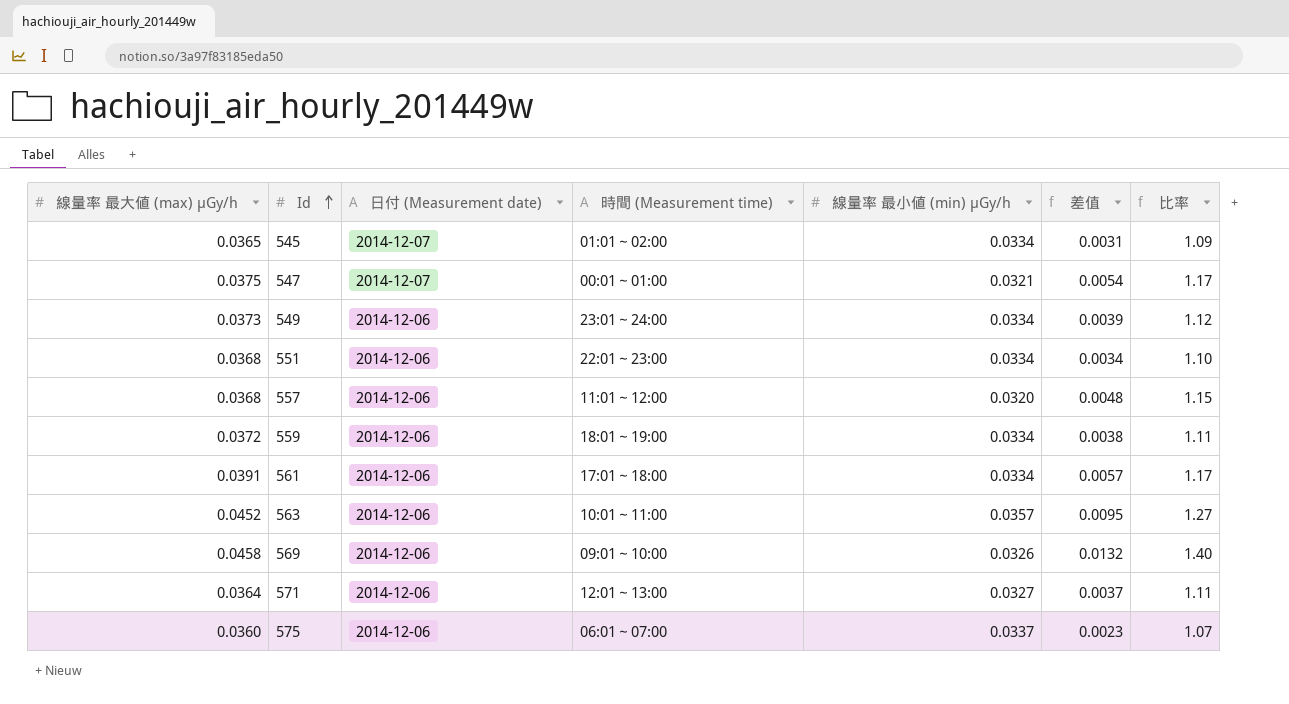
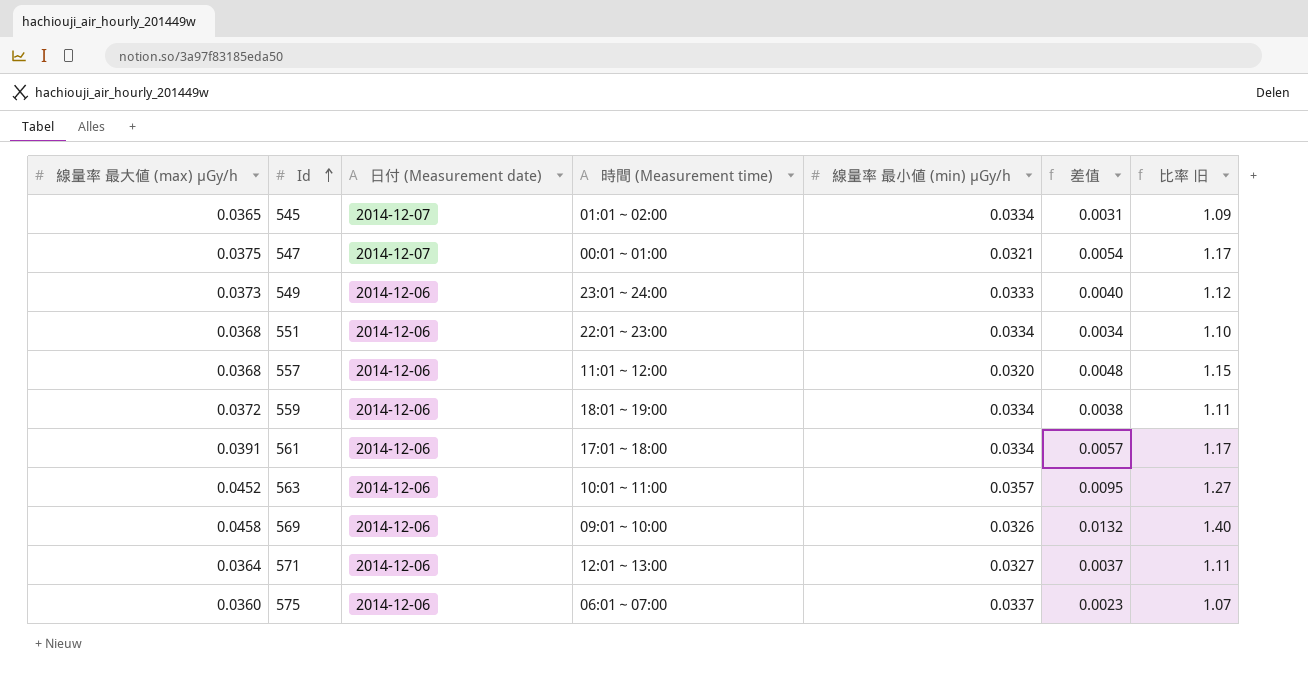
column name: 比率 -> 比率 旧
549 | 線量率 最小値 (min) μGy/h: 0.0334 -> 0.0333
549 | 差值: 0.0039 -> 0.0040

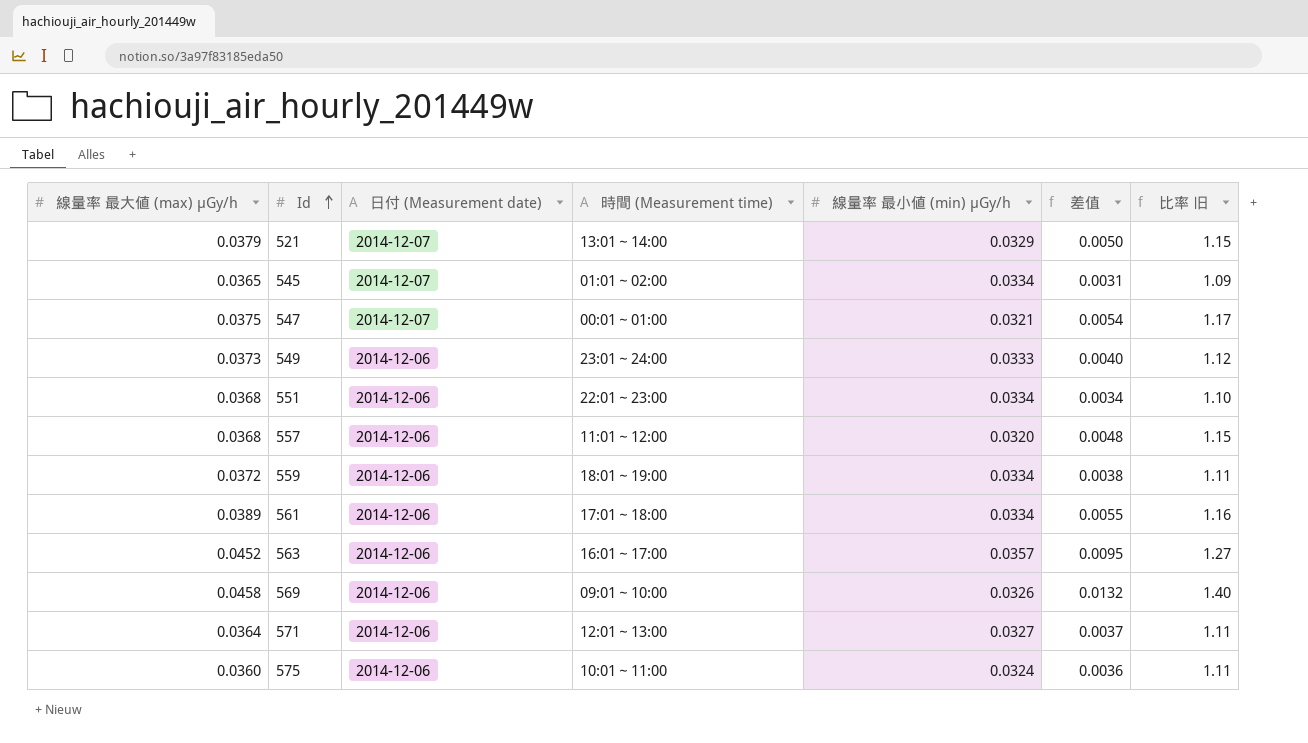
row 521: none -> 0.0379 | 2014-12-07 | 13:01～14:00 | 0.0329 | 0.0050 | 1.15
561 | 線量率 最大値 (max) μGy/h: 0.0391 -> 0.0389
561 | 差值: 0.0057 -> 0.0055
561 | 比率 旧: 1.17 -> 1.16
563 | 時間 (Measurement time): 10:01～11:00 -> 16:01～17:00
575 | 時間 (Measurement time): 06:01～07:00 -> 10:01～11:00
575 | 線量率 最小値 (min) μGy/h: 0.0337 -> 0.0324
575 | 差值: 0.0023 -> 0.0036
575 | 比率 旧: 1.07 -> 1.11

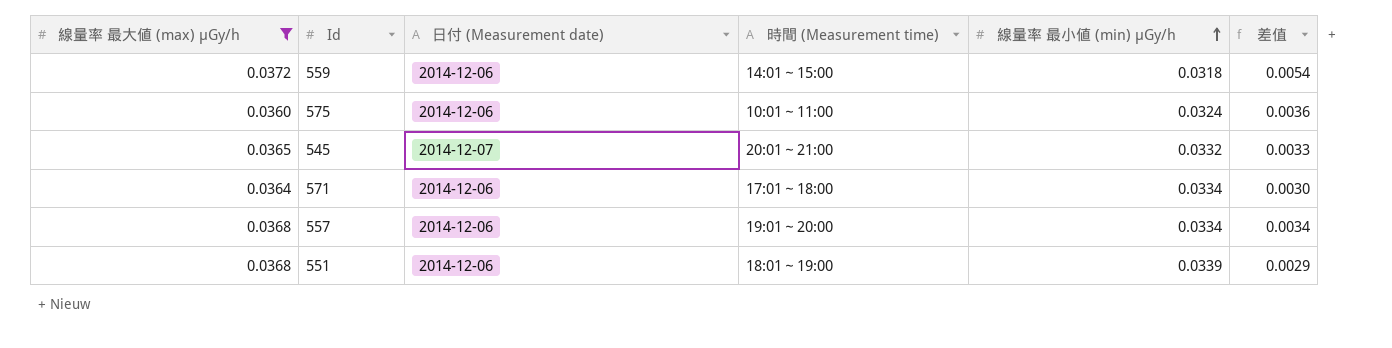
filter: none -> 線量率 最大値 (max) μGy/h <= 0.0372
row order: Id ascending -> 線量率 最小値 (min) μGy/h ascending
column 比率 旧 | formula: [線量率 最大値 (max) μGy/h] / [線量率 最小値 (min) μGy/h] -> none
559 | 時間 (Measurement time): 18:01～19:00 -> 14:01～15:00
559 | 線量率 最小値 (min) μGy/h: 0.0334 -> 0.0318
559 | 差值: 0.0038 -> 0.0054
545 | 時間 (Measurement time): 01:01～02:00 -> 20:01～21:00
545 | 線量率 最小値 (min) μGy/h: 0.0334 -> 0.0332
545 | 差值: 0.0031 -> 0.0033
571 | 時間 (Measurement time): 12:01～13:00 -> 17:01～18:00
571 | 線量率 最小値 (min) μGy/h: 0.0327 -> 0.0334
571 | 差值: 0.0037 -> 0.0030
557 | 時間 (Measurement time): 11:01～12:00 -> 19:01～20:00
557 | 線量率 最小値 (min) μGy/h: 0.0320 -> 0.0334
557 | 差值: 0.0048 -> 0.0034
551 | 時間 (Measurement time): 22:01～23:00 -> 18:01～19:00
551 | 線量率 最小値 (min) μGy/h: 0.0334 -> 0.0339
551 | 差值: 0.0034 -> 0.0029

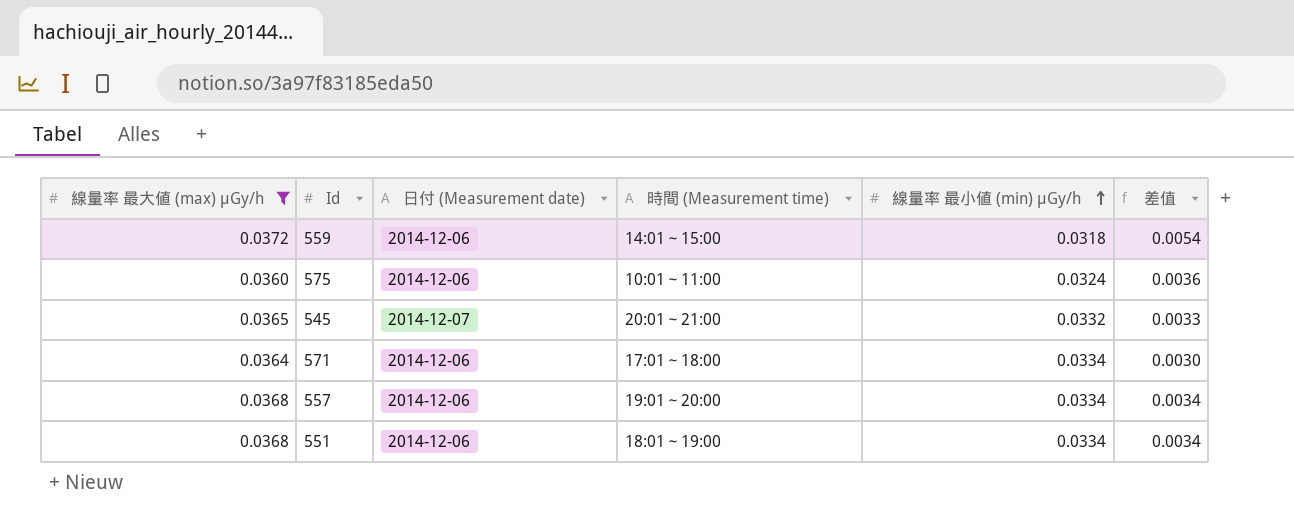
551 | 線量率 最小値 (min) μGy/h: 0.0339 -> 0.0334
551 | 差值: 0.0029 -> 0.0034

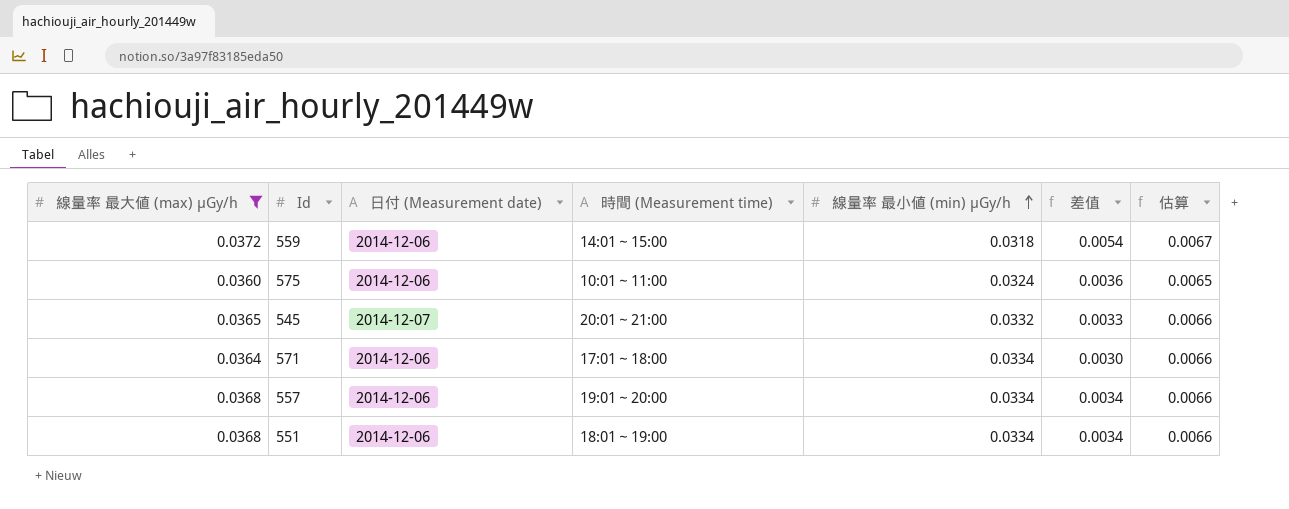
column 估算 | formula: none -> [線量率 最大値 (max) μGy/h] * 0.18

